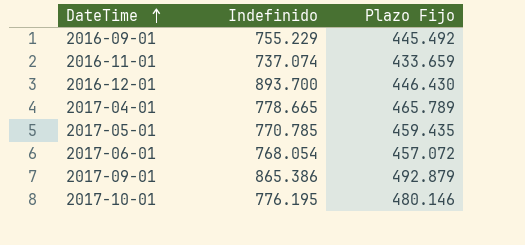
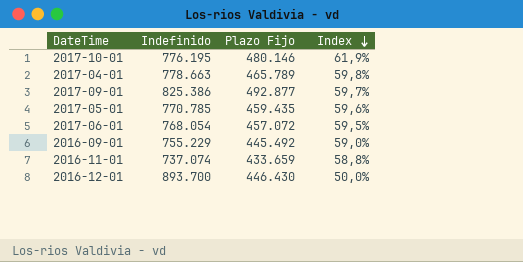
row order: DateTime ascending -> Index descending
column Index | formula: none -> [Plazo Fijo] / [Indefinido]
2017-04-01 | Indefinido: 778.665 -> 778.663
2017-09-01 | Indefinido: 865.386 -> 825.386
2017-09-01 | Plazo Fijo: 492.879 -> 492.877

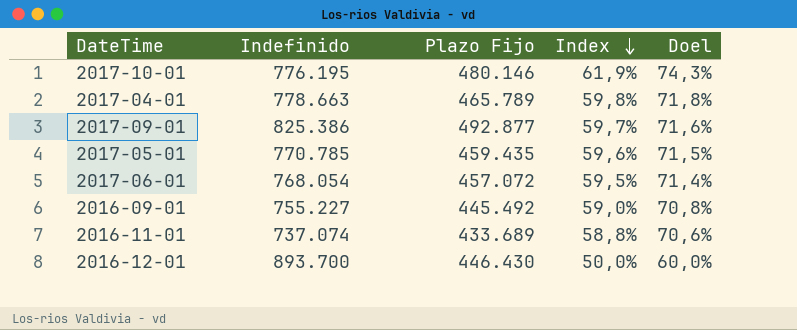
column Doel | formula: none -> [Index] * 1,2
2016-09-01 | Indefinido: 755.229 -> 755.227
2016-11-01 | Plazo Fijo: 433.659 -> 433.689

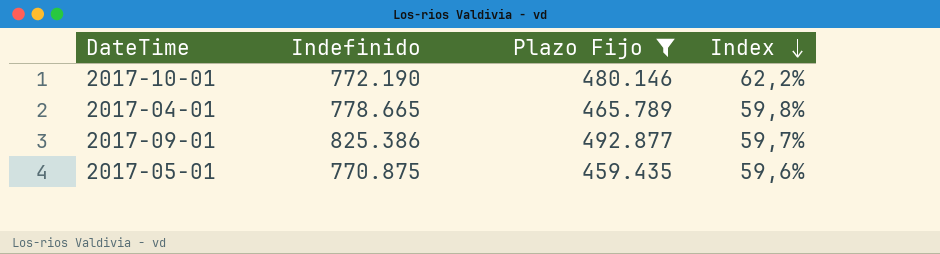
filter: none -> Plazo Fijo >= 459.435
column Doel | formula: [Index] * 1,2 -> none
2017-10-01 | Indefinido: 776.195 -> 772.190
2017-10-01 | Index: 61,9% -> 62,2%
2017-04-01 | Indefinido: 778.663 -> 778.665
2017-05-01 | Indefinido: 770.785 -> 770.875

